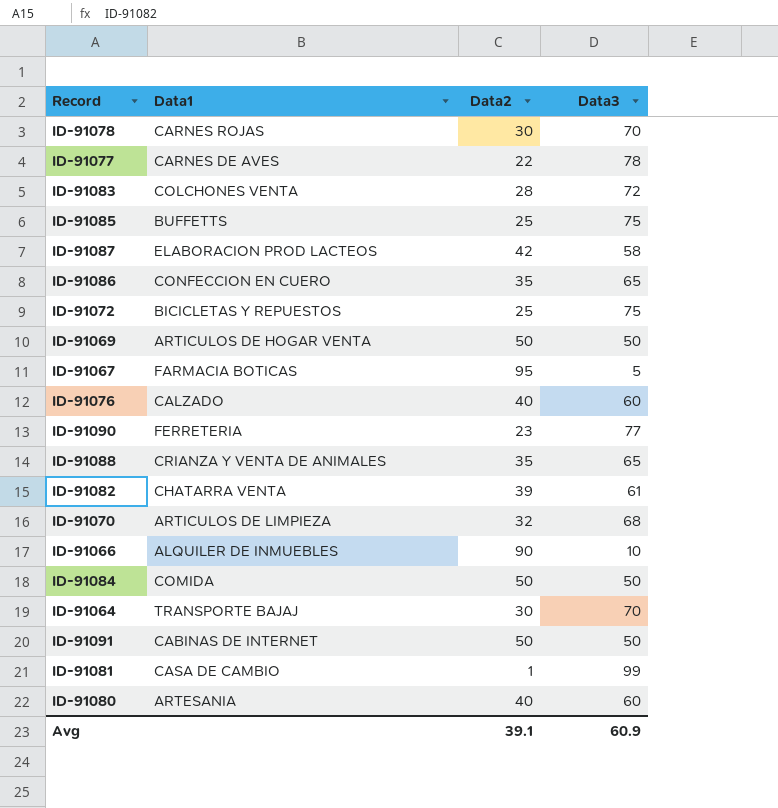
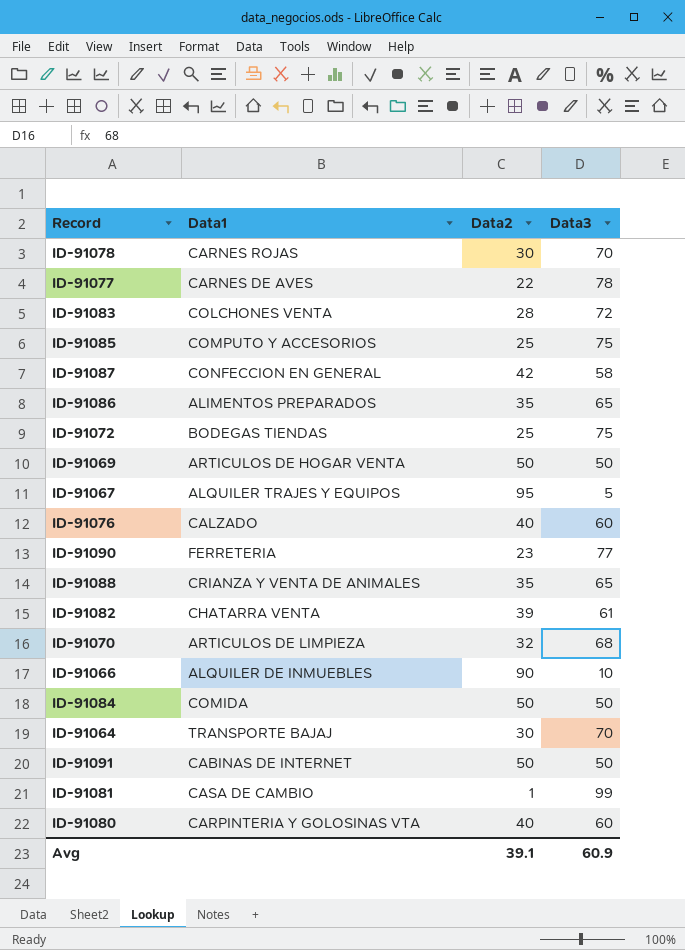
ID-91085 | Data1: BUFFETTS -> COMPUTO Y ACCESORIOS
ID-91087 | Data1: ELABORACION PROD LACTEOS -> CONFECCION EN GENERAL
ID-91086 | Data1: CONFECCION EN CUERO -> ALIMENTOS PREPARADOS
ID-91072 | Data1: BICICLETAS Y REPUESTOS -> BODEGAS TIENDAS
ID-91067 | Data1: FARMACIA BOTICAS -> ALQUILER TRAJES Y EQUIPOS
ID-91080 | Data1: ARTESANIA -> CARPINTERIA Y GOLOSINAS VTA

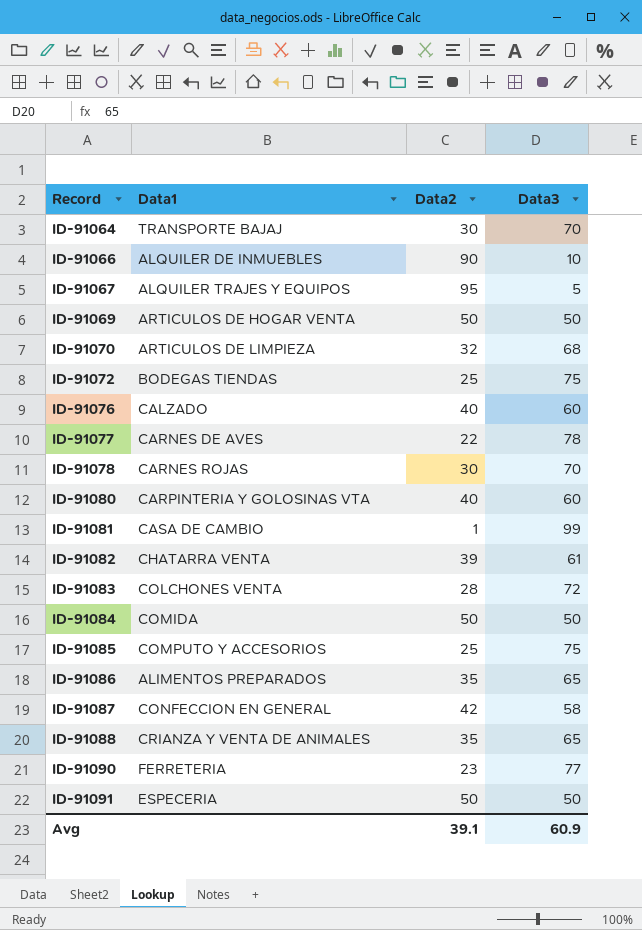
row order: none -> Record ascending
ID-91091 | Data1: CABINAS DE INTERNET -> ESPECERIA

